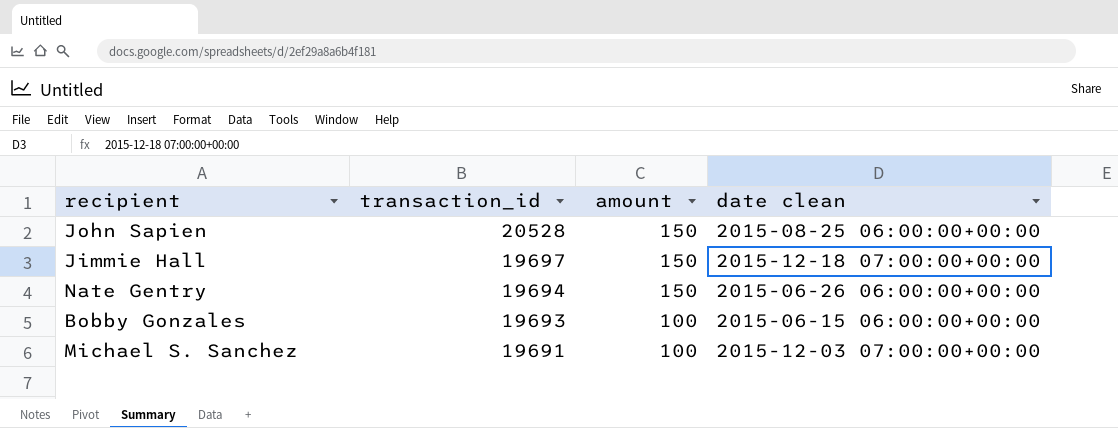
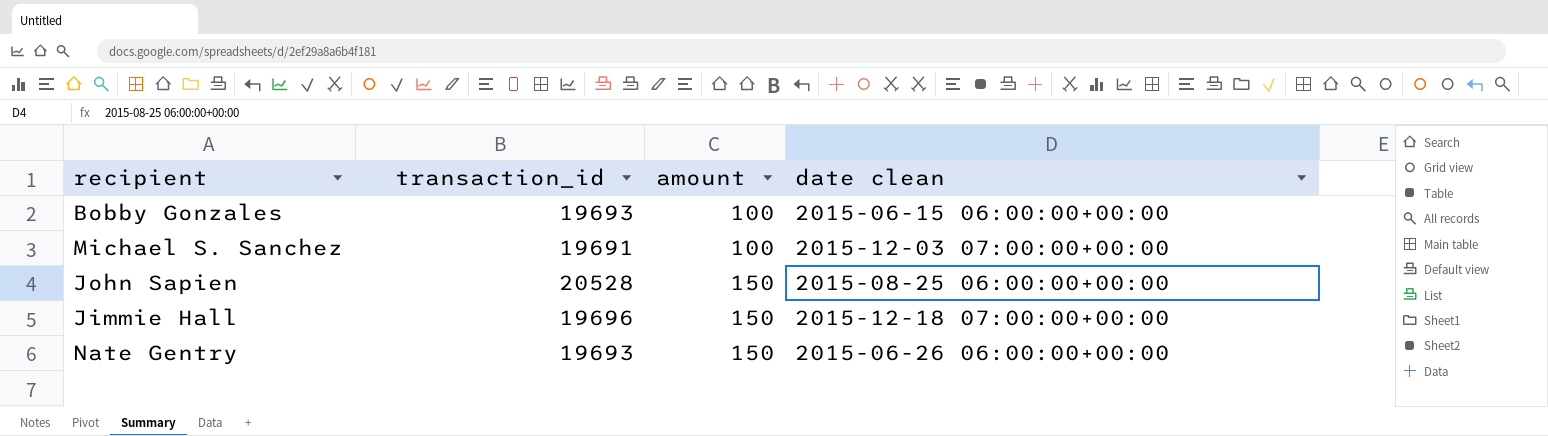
row order: transaction_id descending -> amount ascending
Jimmie Hall | transaction_id: 19697 -> 19696
Nate Gentry | transaction_id: 19694 -> 19693

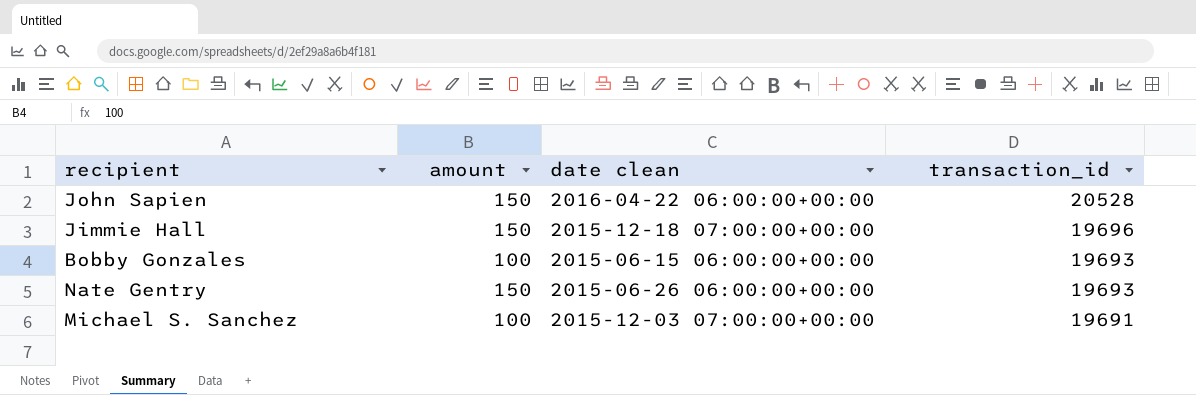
row order: amount ascending -> transaction_id descending
column transaction_id | position: 2 -> 4
John Sapien | date clean: 2015-08-25 06:00:00+00:00 -> 2016-04-22 06:00:00+00:00

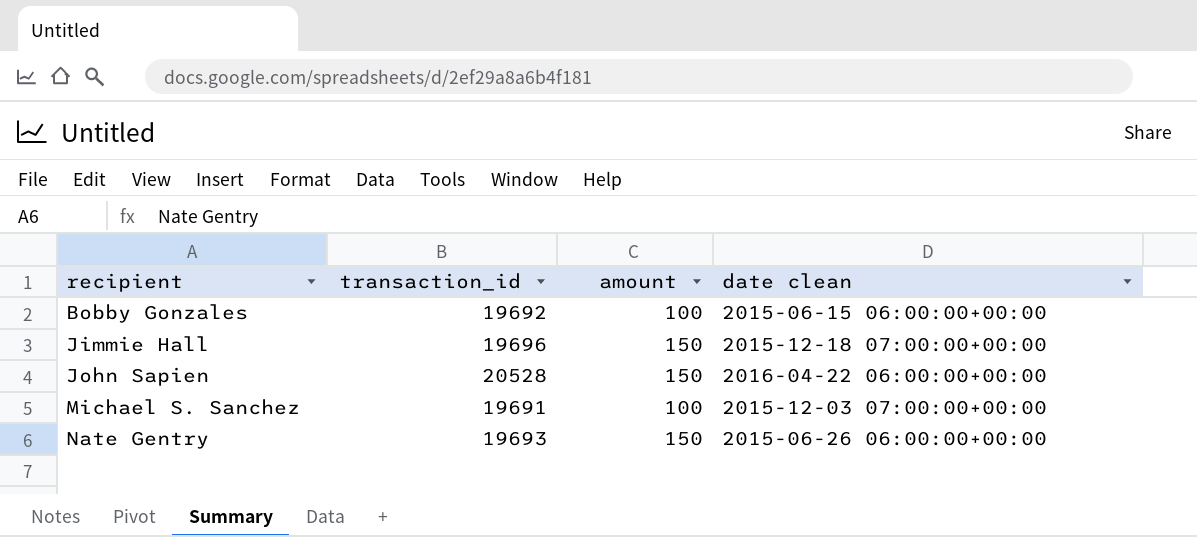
row order: transaction_id descending -> recipient ascending
column transaction_id | position: 4 -> 2
Bobby Gonzales | transaction_id: 19693 -> 19692

